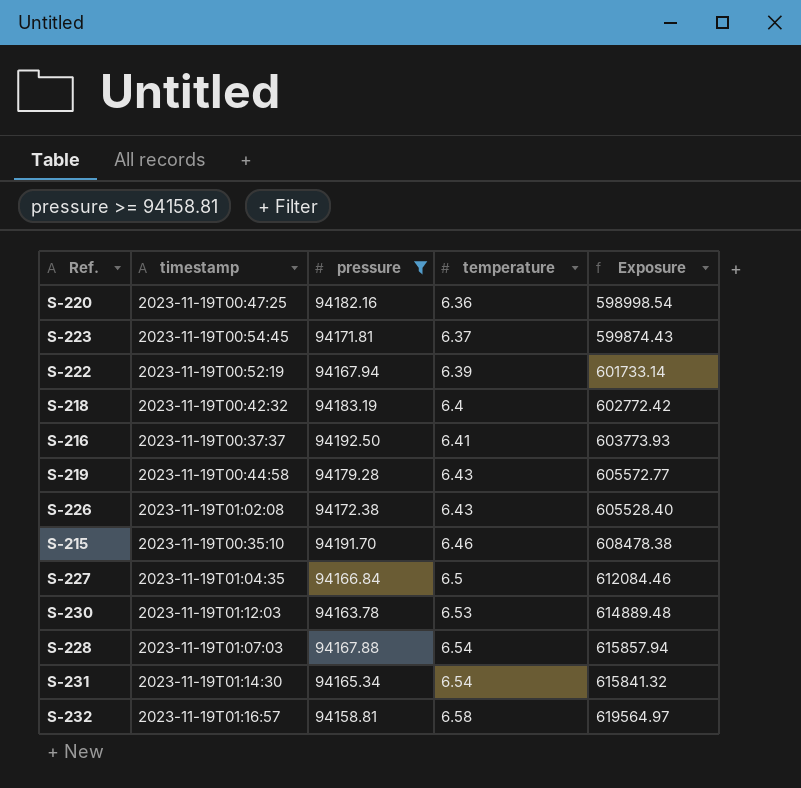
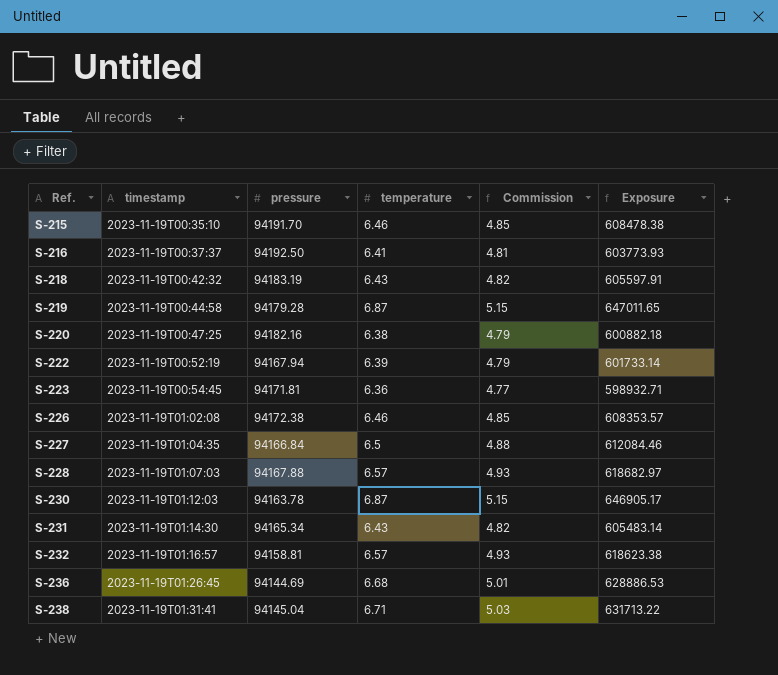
filter: pressure >= 94158.81 -> none
row order: temperature ascending -> Ref. ascending
column Commission | formula: none -> [temperature] * 0.75
S-218 | temperature: 6.4 -> 6.43
S-218 | Exposure: 602772.42 -> 605597.91
S-219 | temperature: 6.43 -> 6.87
S-219 | Exposure: 605572.77 -> 647011.65
S-220 | temperature: 6.36 -> 6.38
S-220 | Exposure: 598998.54 -> 600882.18
S-223 | temperature: 6.37 -> 6.36
S-223 | Exposure: 599874.43 -> 598932.71
S-226 | temperature: 6.43 -> 6.46
S-226 | Exposure: 605528.40 -> 608353.57
S-228 | temperature: 6.54 -> 6.57
S-228 | Exposure: 615857.94 -> 618682.97
S-230 | temperature: 6.53 -> 6.87
S-230 | Exposure: 614889.48 -> 646905.17
S-231 | temperature: 6.54 -> 6.43
S-231 | Exposure: 615841.32 -> 605483.14
S-232 | temperature: 6.58 -> 6.57
S-232 | Exposure: 619564.97 -> 618623.38

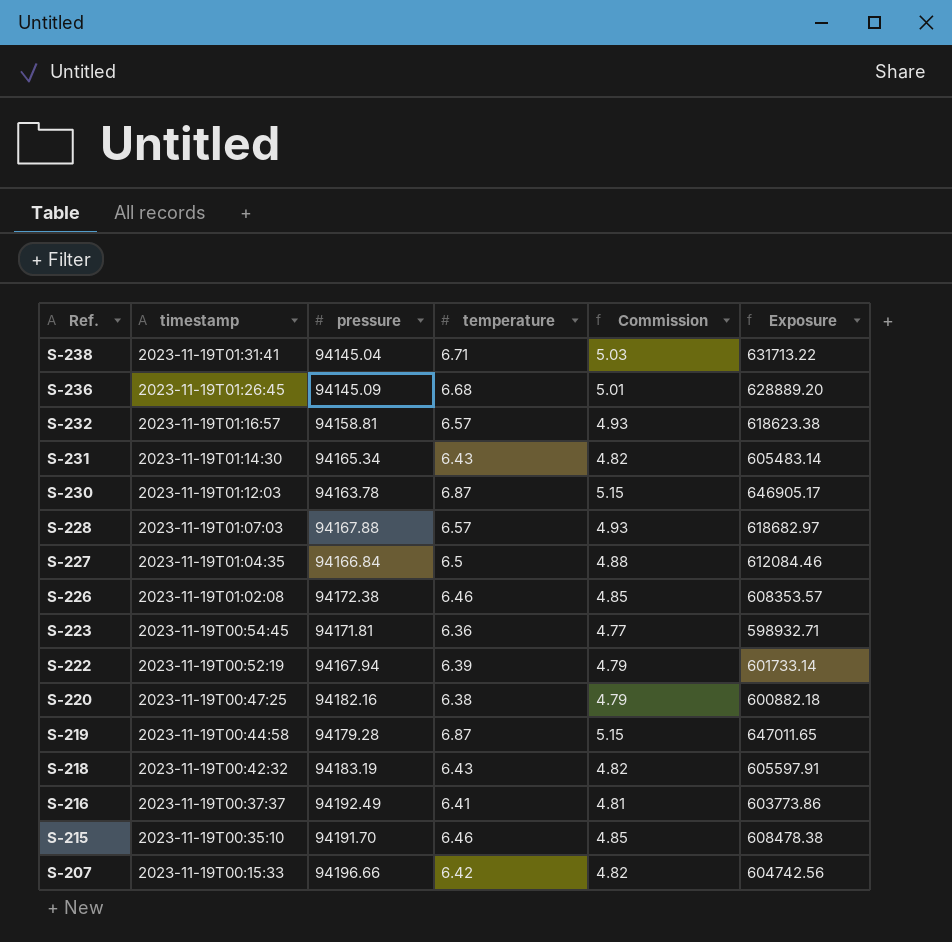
row order: Ref. ascending -> Ref. descending
S-236 | pressure: 94144.69 -> 94145.09
S-236 | Exposure: 628886.53 -> 628889.20
S-216 | pressure: 94192.50 -> 94192.49
S-216 | Exposure: 603773.93 -> 603773.86
row S-207: none -> 2023-11-19T00:15:33 | 94196.66 | 6.42 | 4.82 | 604742.56

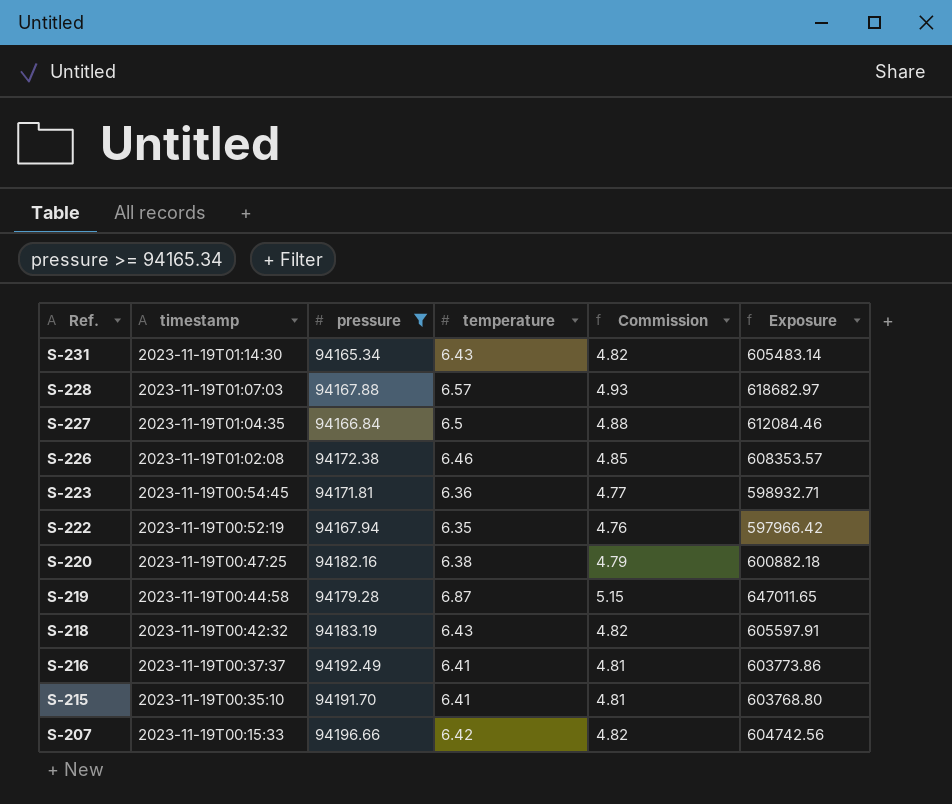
filter: none -> pressure >= 94165.34
S-222 | temperature: 6.39 -> 6.35
S-222 | Commission: 4.79 -> 4.76
S-222 | Exposure: 601733.14 -> 597966.42
S-215 | temperature: 6.46 -> 6.41
S-215 | Commission: 4.85 -> 4.81
S-215 | Exposure: 608478.38 -> 603768.80

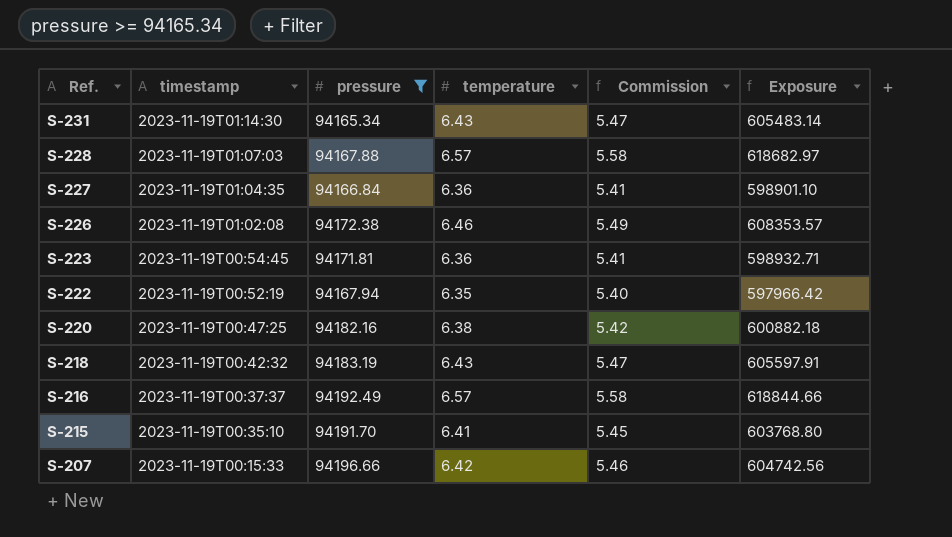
column Commission | formula: [temperature] * 0.75 -> [temperature] * 0.85
row S-219: 2023-11-19T00:44:58 | 94179.28 | 6.87 | 5.15 | 647011.65 -> none
S-227 | temperature: 6.5 -> 6.36
S-227 | Exposure: 612084.46 -> 598901.10
S-216 | temperature: 6.41 -> 6.57
S-216 | Exposure: 603773.86 -> 618844.66

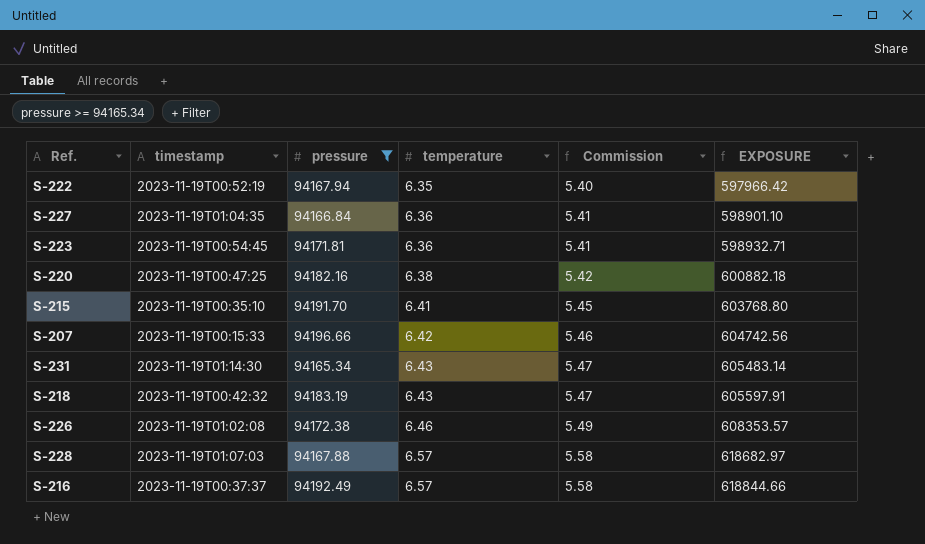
row order: Ref. descending -> temperature ascending
column name: Exposure -> EXPOSURE

